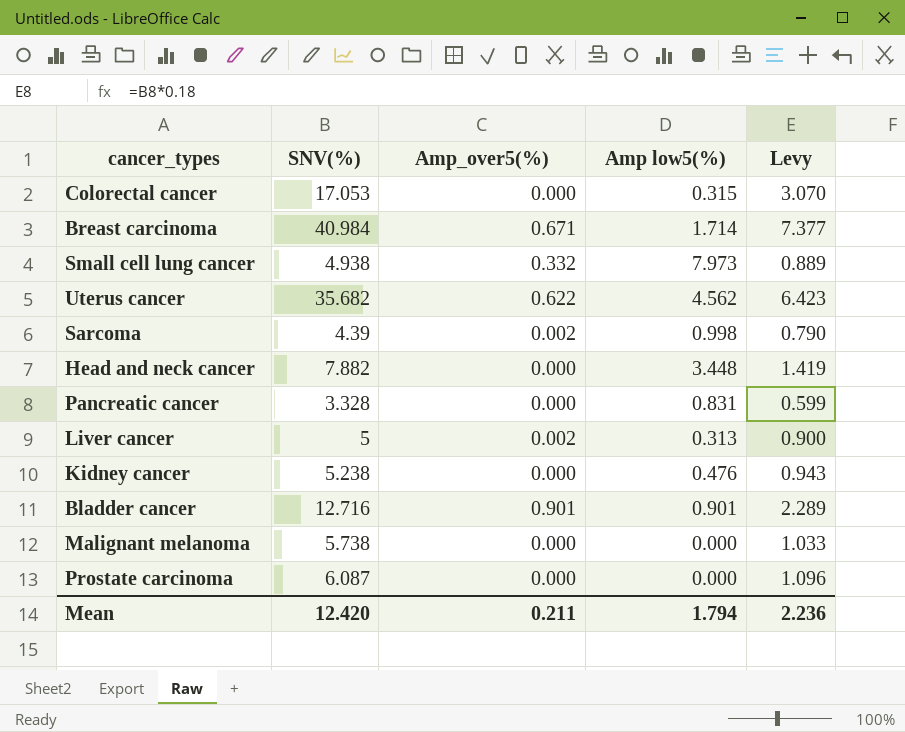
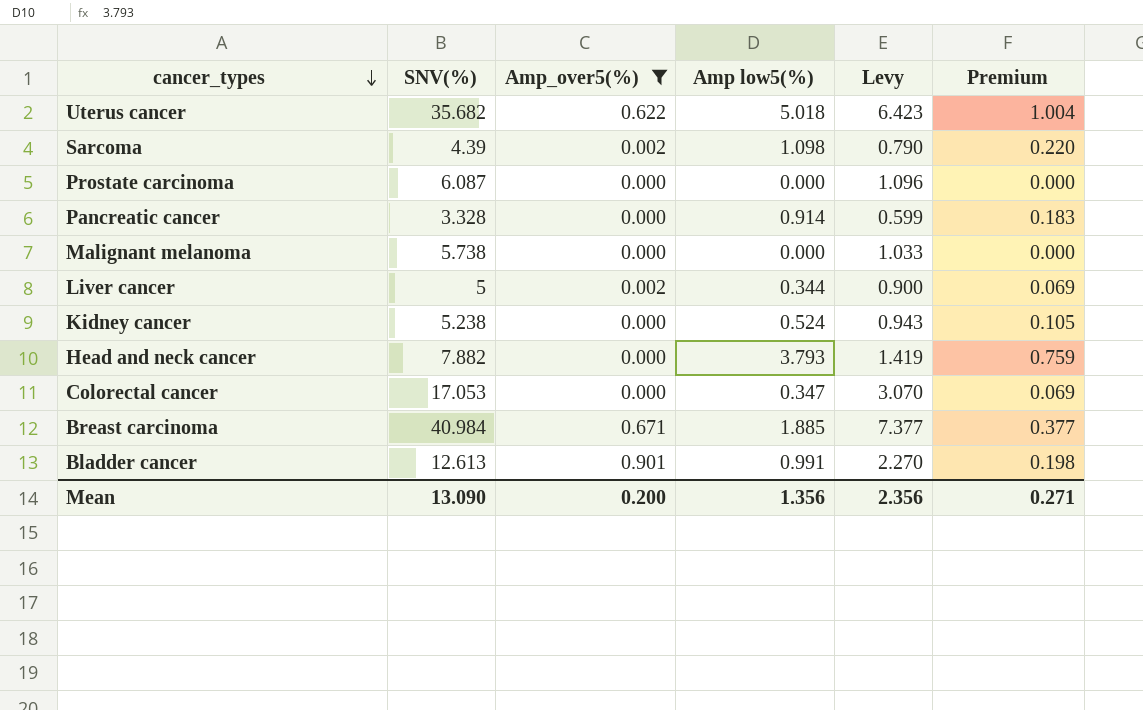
filter: none -> Amp_over5(%) != 0.332
row order: none -> cancer_types descending
column Premium | formula: none -> [Amp low5(%)] * 0.2
Uterus cancer | Amp low5(%): 4.562 -> 5.018
Sarcoma | Amp low5(%): 0.998 -> 1.098
Pancreatic cancer | Amp low5(%): 0.831 -> 0.914
Liver cancer | Amp low5(%): 0.313 -> 0.344
Kidney cancer | Amp low5(%): 0.476 -> 0.524
Head and neck cancer | Amp low5(%): 3.448 -> 3.793
Colorectal cancer | Amp low5(%): 0.315 -> 0.347
Breast carcinoma | Amp low5(%): 1.714 -> 1.885
Bladder cancer | SNV(%): 12.716 -> 12.613
Bladder cancer | Amp low5(%): 0.901 -> 0.991
Bladder cancer | Levy: 2.289 -> 2.270
Mean | SNV(%): 12.420 -> 13.090
Mean | Amp_over5(%): 0.211 -> 0.200
Mean | Amp low5(%): 1.794 -> 1.356
Mean | Levy: 2.236 -> 2.356

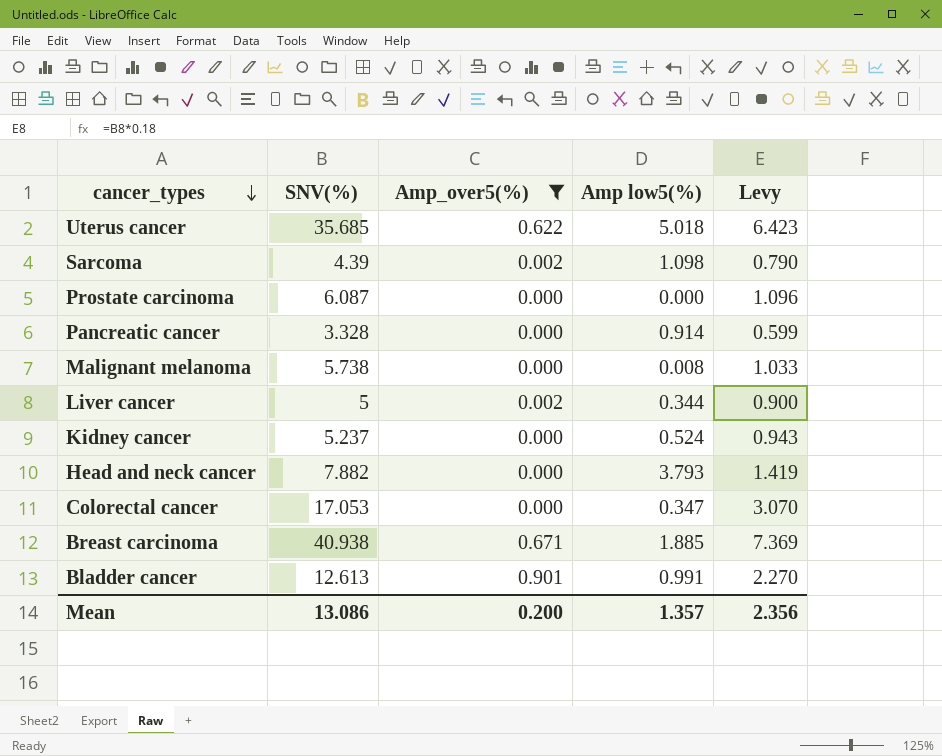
column Premium | formula: [Amp low5(%)] * 0.2 -> none
Uterus cancer | SNV(%): 35.682 -> 35.685
Malignant melanoma | Amp low5(%): 0.000 -> 0.008
Kidney cancer | SNV(%): 5.238 -> 5.237
Breast carcinoma | SNV(%): 40.984 -> 40.938
Breast carcinoma | Levy: 7.377 -> 7.369
Mean | SNV(%): 13.090 -> 13.086
Mean | Amp low5(%): 1.356 -> 1.357

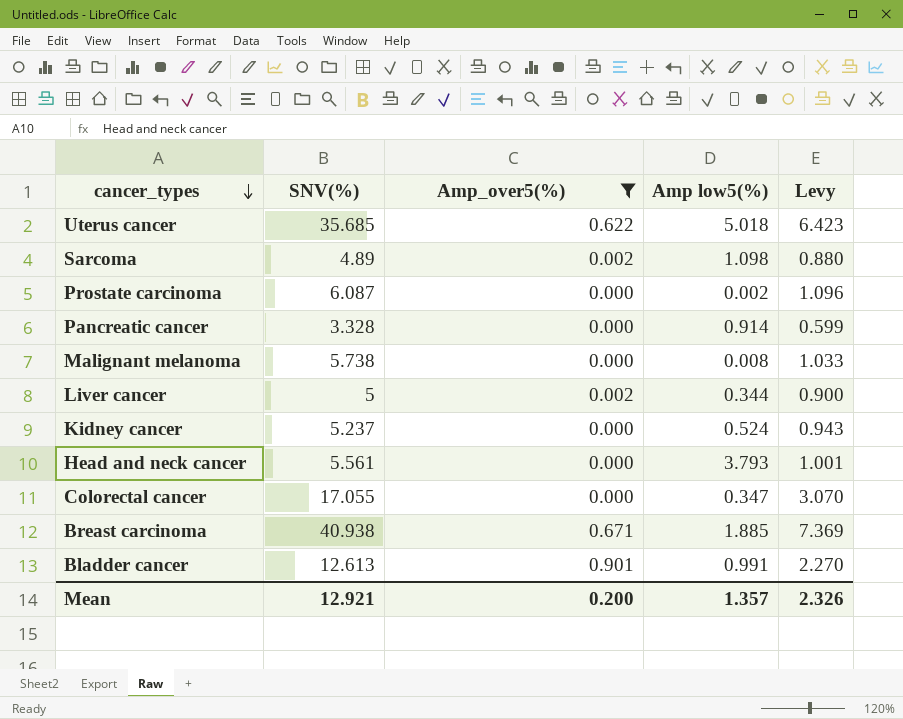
Sarcoma | SNV(%): 4.39 -> 4.89
Sarcoma | Levy: 0.790 -> 0.880
Prostate carcinoma | Amp low5(%): 0.000 -> 0.002
Head and neck cancer | SNV(%): 7.882 -> 5.561
Head and neck cancer | Levy: 1.419 -> 1.001
Colorectal cancer | SNV(%): 17.053 -> 17.055
Mean | SNV(%): 13.086 -> 12.921
Mean | Levy: 2.356 -> 2.326

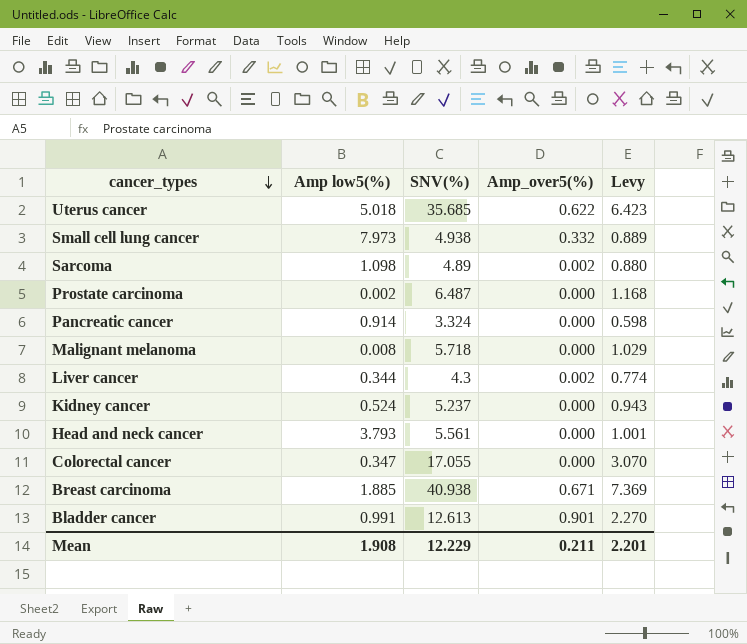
filter: Amp_over5(%) != 0.332 -> none
column Amp low5(%) | position: 4 -> 2
Prostate carcinoma | SNV(%): 6.087 -> 6.487
Prostate carcinoma | Levy: 1.096 -> 1.168
Pancreatic cancer | SNV(%): 3.328 -> 3.324
Pancreatic cancer | Levy: 0.599 -> 0.598
Malignant melanoma | SNV(%): 5.738 -> 5.718
Malignant melanoma | Levy: 1.033 -> 1.029
Liver cancer | SNV(%): 5 -> 4.3
Liver cancer | Levy: 0.900 -> 0.774
Mean | Amp low5(%): 1.357 -> 1.908
Mean | SNV(%): 12.921 -> 12.229
Mean | Amp_over5(%): 0.200 -> 0.211
Mean | Levy: 2.326 -> 2.201

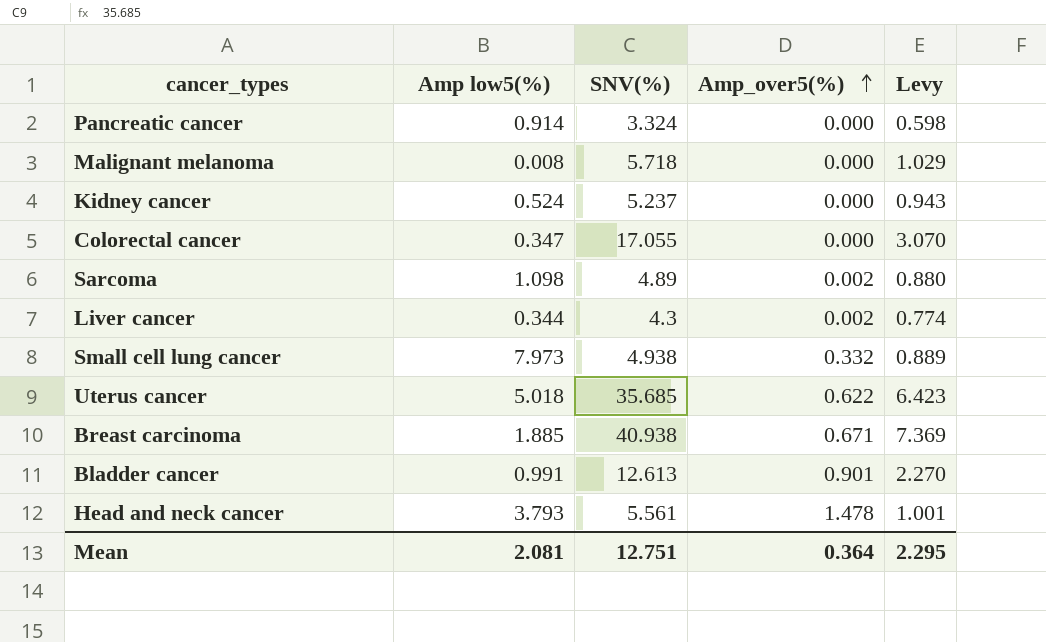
row order: cancer_types descending -> Amp_over5(%) ascending
row Prostate carcinoma: 0.002 | 6.487 | 0.000 | 1.168 -> none
Head and neck cancer | Amp_over5(%): 0.000 -> 1.478
Mean | Amp low5(%): 1.908 -> 2.081
Mean | SNV(%): 12.229 -> 12.751
Mean | Amp_over5(%): 0.211 -> 0.364
Mean | Levy: 2.201 -> 2.295

